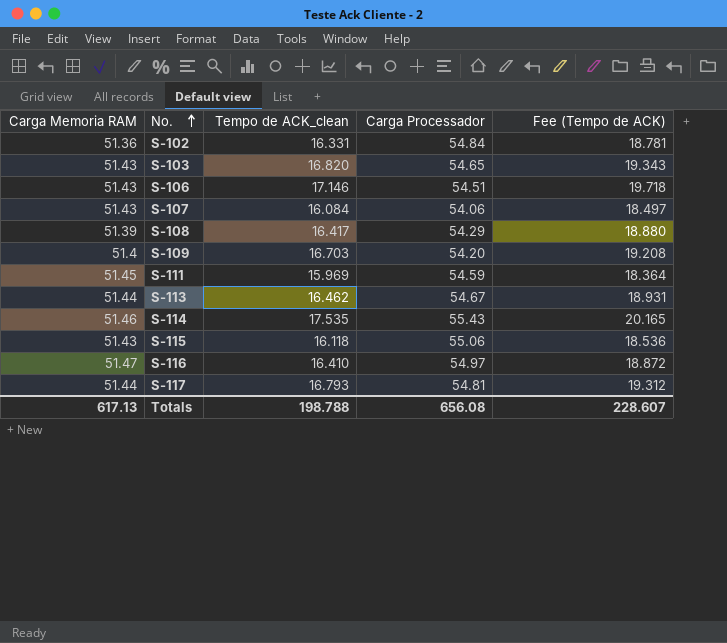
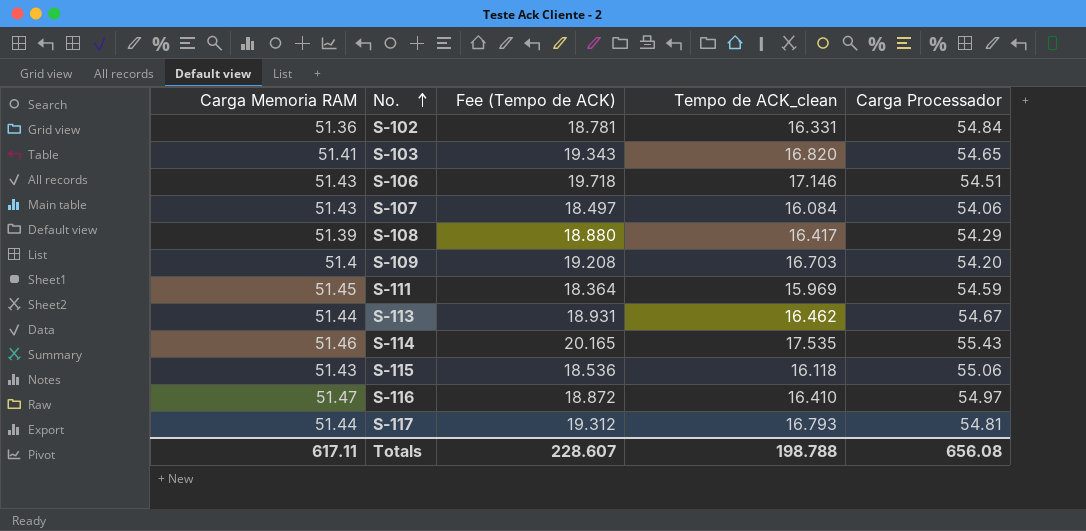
column Fee (Tempo de ACK) | position: 5 -> 3
S-103 | Carga Memoria RAM: 51.43 -> 51.41
Totals | Carga Memoria RAM: 617.13 -> 617.11

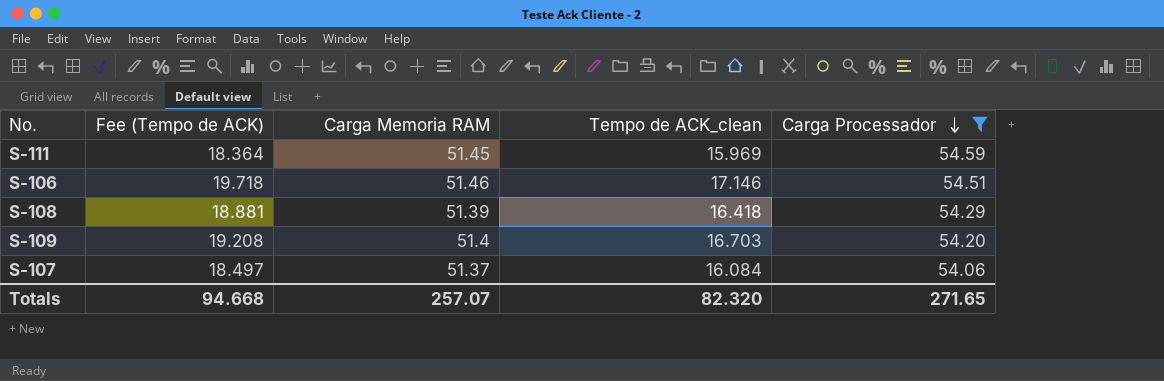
filter: none -> Carga Processador <= 54.59
row order: No. ascending -> Carga Processador descending
column Carga Memoria RAM | position: 1 -> 3
S-106 | Carga Memoria RAM: 51.43 -> 51.46
S-108 | Fee (Tempo de ACK): 18.880 -> 18.881
S-108 | Tempo de ACK_clean: 16.417 -> 16.418
S-107 | Carga Memoria RAM: 51.43 -> 51.37
Totals | Fee (Tempo de ACK): 228.607 -> 94.668
Totals | Carga Memoria RAM: 617.11 -> 257.07
Totals | Tempo de ACK_clean: 198.788 -> 82.320
Totals | Carga Processador: 656.08 -> 271.65

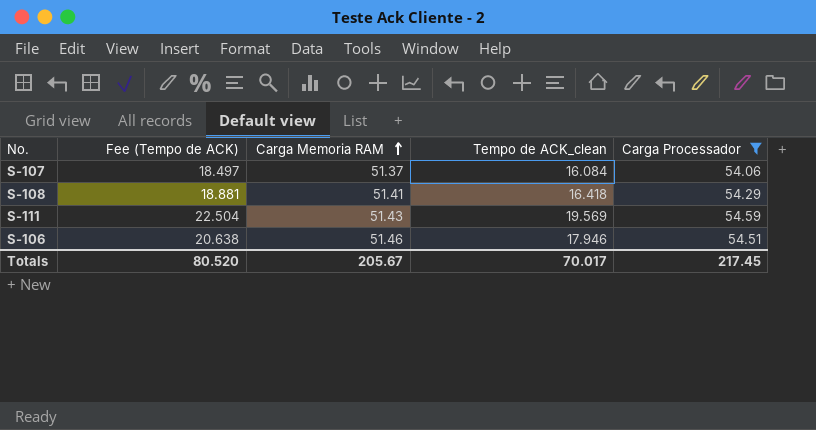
row order: Carga Processador descending -> Carga Memoria RAM ascending
row S-109: 19.208 | 51.4 | 16.703 | 54.20 -> none
S-108 | Carga Memoria RAM: 51.39 -> 51.41
S-111 | Fee (Tempo de ACK): 18.364 -> 22.504
S-111 | Carga Memoria RAM: 51.45 -> 51.43
S-111 | Tempo de ACK_clean: 15.969 -> 19.569
S-106 | Fee (Tempo de ACK): 19.718 -> 20.638
S-106 | Tempo de ACK_clean: 17.146 -> 17.946
Totals | Fee (Tempo de ACK): 94.668 -> 80.520
Totals | Carga Memoria RAM: 257.07 -> 205.67
Totals | Tempo de ACK_clean: 82.320 -> 70.017
Totals | Carga Processador: 271.65 -> 217.45

